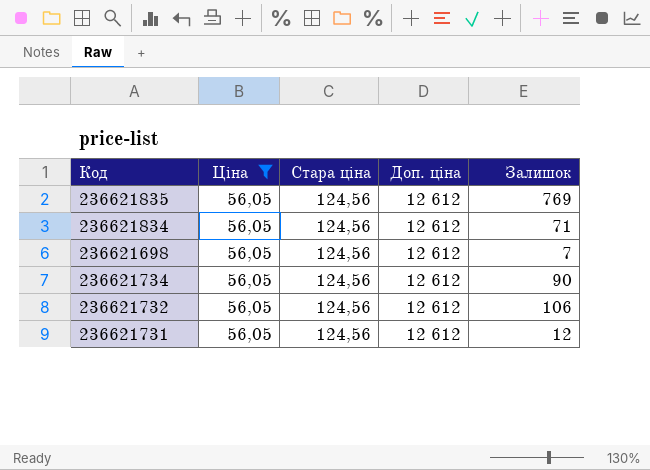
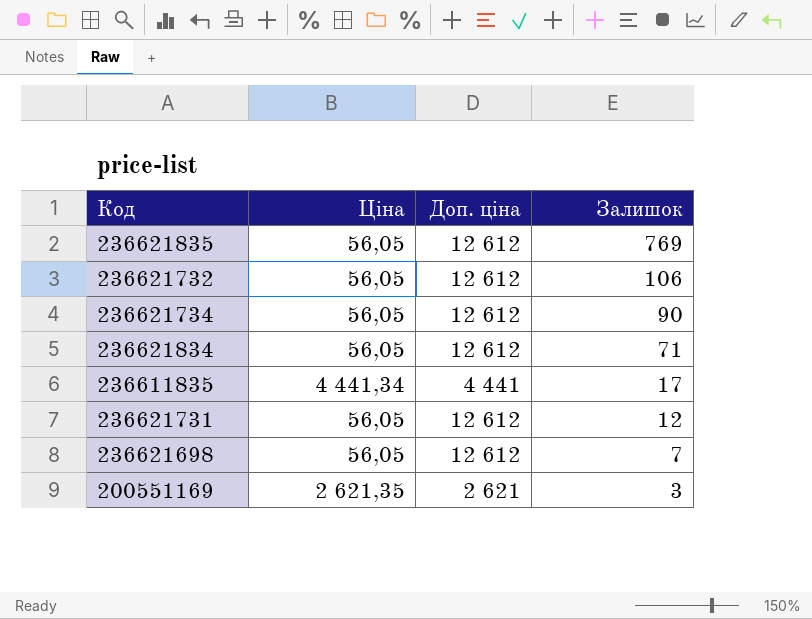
filter: Ціна = 56,05 -> none
row order: none -> Залишок descending
column Стара ціна | position: 3 -> none

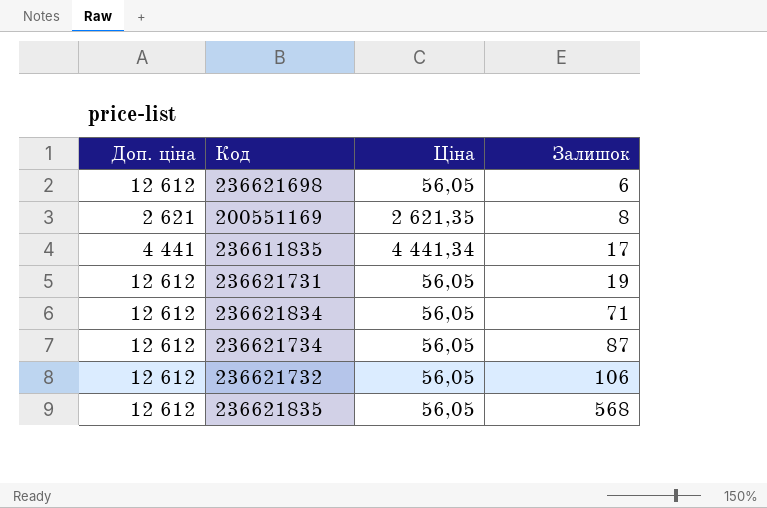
row order: Залишок descending -> Залишок ascending
column Доп. ціна | position: 3 -> 1
236621698 | Залишок: 7 -> 6
200551169 | Залишок: 3 -> 8
236621731 | Залишок: 12 -> 19
236621734 | Залишок: 90 -> 87
236621835 | Залишок: 769 -> 568

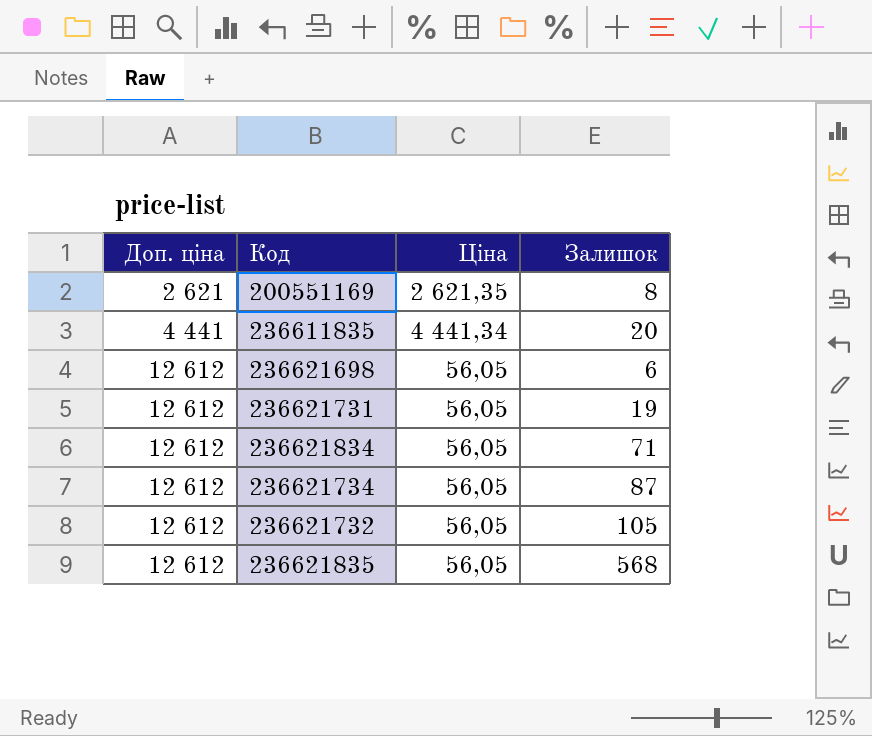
row order: Залишок ascending -> Доп. ціна ascending
236611835 | Залишок: 17 -> 20
236621732 | Залишок: 106 -> 105

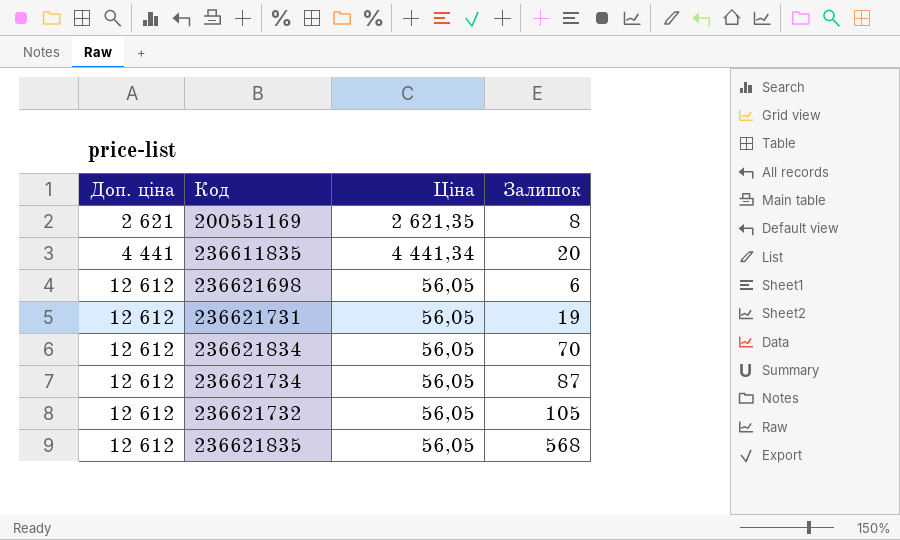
236621834 | Залишок: 71 -> 70

